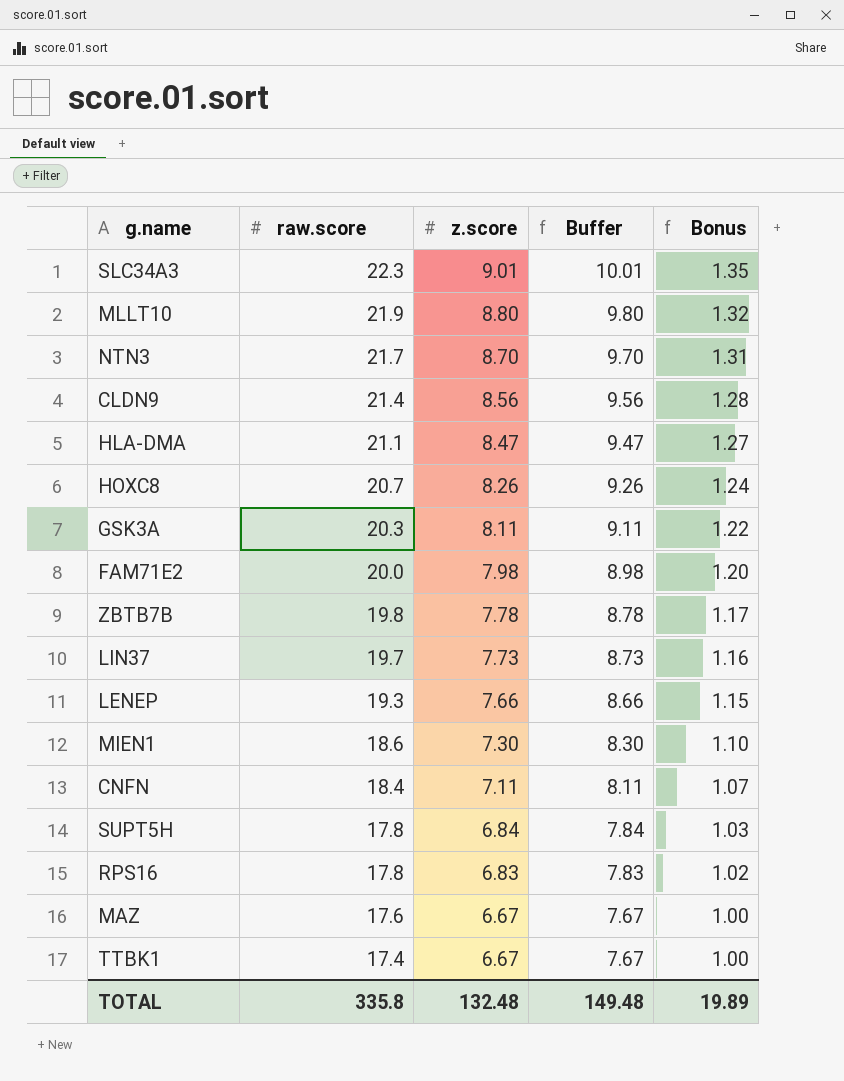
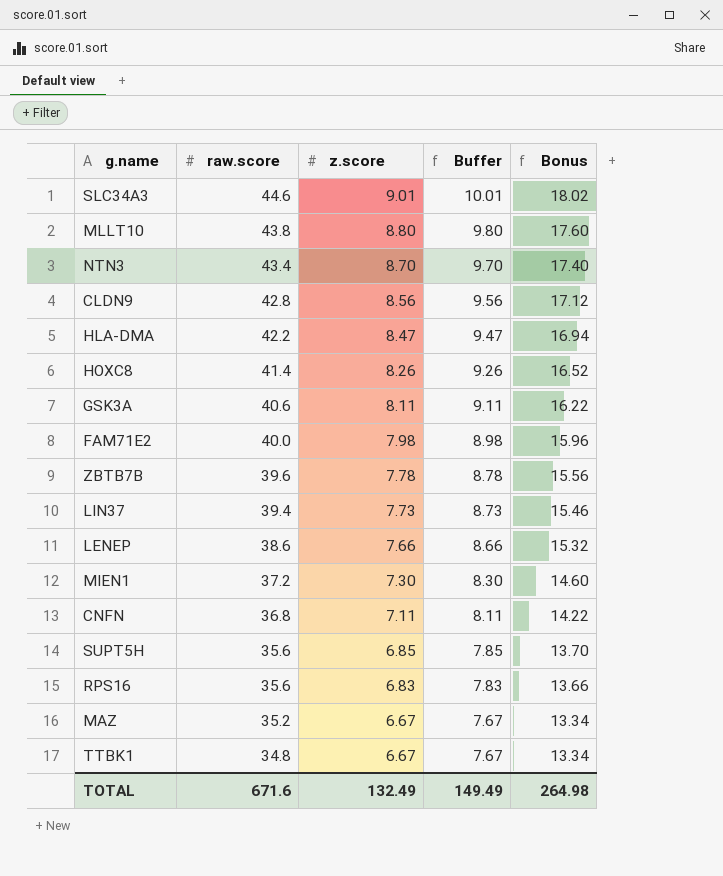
column Bonus | formula: [z.score] * 0.15 -> [z.score] * 2
SLC34A3 | raw.score: 22.3 -> 44.6
MLLT10 | raw.score: 21.9 -> 43.8
NTN3 | raw.score: 21.7 -> 43.4
CLDN9 | raw.score: 21.4 -> 42.8
HLA-DMA | raw.score: 21.1 -> 42.2
HOXC8 | raw.score: 20.7 -> 41.4
GSK3A | raw.score: 20.3 -> 40.6
FAM71E2 | raw.score: 20.0 -> 40.0
ZBTB7B | raw.score: 19.8 -> 39.6
LIN37 | raw.score: 19.7 -> 39.4
LENEP | raw.score: 19.3 -> 38.6
MIEN1 | raw.score: 18.6 -> 37.2
CNFN | raw.score: 18.4 -> 36.8
SUPT5H | raw.score: 17.8 -> 35.6
SUPT5H | z.score: 6.84 -> 6.85
SUPT5H | Buffer: 7.84 -> 7.85
RPS16 | raw.score: 17.8 -> 35.6
MAZ | raw.score: 17.6 -> 35.2
TTBK1 | raw.score: 17.4 -> 34.8
TOTAL | raw.score: 335.8 -> 671.6
TOTAL | z.score: 132.48 -> 132.49
TOTAL | Buffer: 149.48 -> 149.49
TOTAL | Bonus: 19.89 -> 264.98

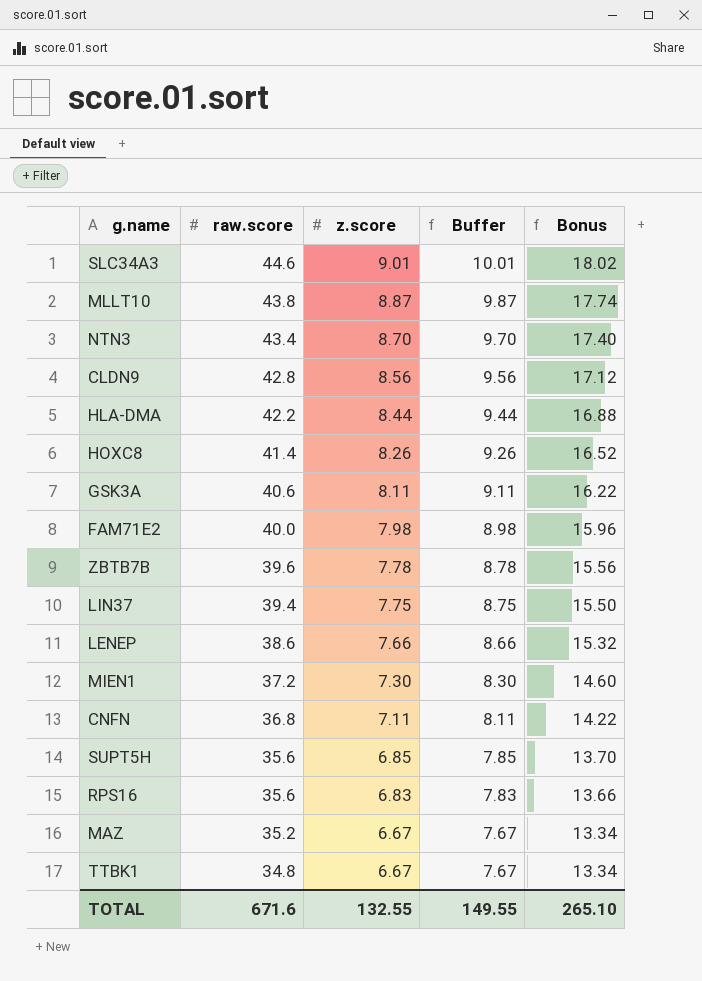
MLLT10 | z.score: 8.80 -> 8.87
MLLT10 | Buffer: 9.80 -> 9.87
MLLT10 | Bonus: 17.60 -> 17.74
HLA-DMA | z.score: 8.47 -> 8.44
HLA-DMA | Buffer: 9.47 -> 9.44
HLA-DMA | Bonus: 16.94 -> 16.88
LIN37 | z.score: 7.73 -> 7.75
LIN37 | Buffer: 8.73 -> 8.75
LIN37 | Bonus: 15.46 -> 15.50
TOTAL | z.score: 132.49 -> 132.55
TOTAL | Buffer: 149.49 -> 149.55
TOTAL | Bonus: 264.98 -> 265.10

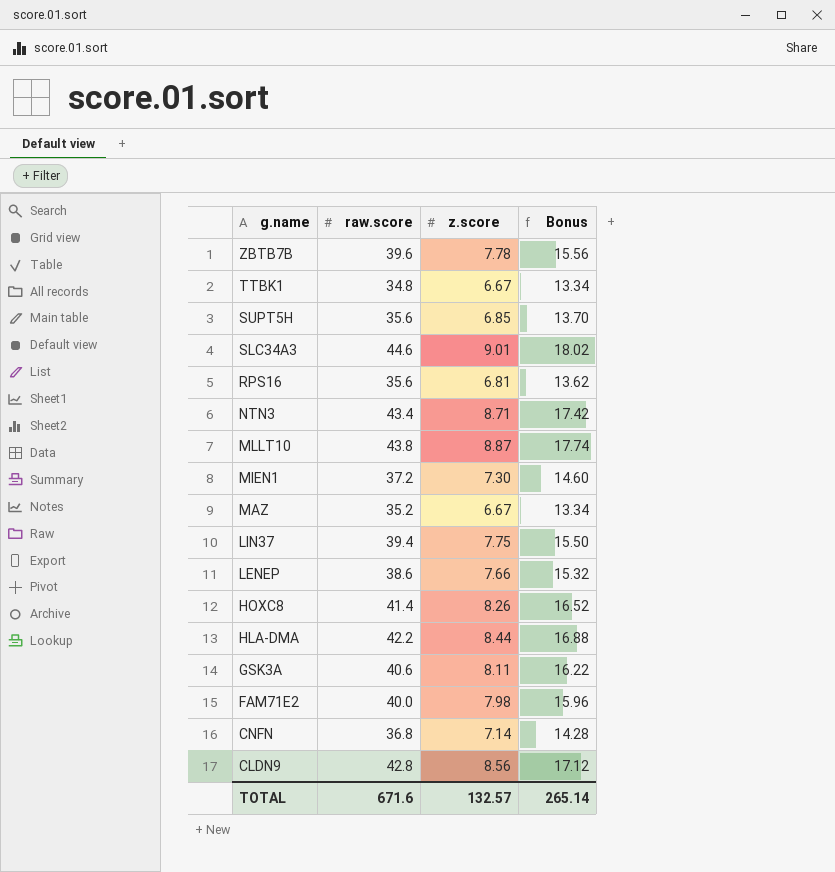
row order: raw.score descending -> g.name descending
column Buffer | formula: [z.score] + 1 -> none
RPS16 | z.score: 6.83 -> 6.81
RPS16 | Bonus: 13.66 -> 13.62
NTN3 | z.score: 8.70 -> 8.71
NTN3 | Bonus: 17.40 -> 17.42
CNFN | z.score: 7.11 -> 7.14
CNFN | Bonus: 14.22 -> 14.28
TOTAL | z.score: 132.55 -> 132.57
TOTAL | Bonus: 265.10 -> 265.14

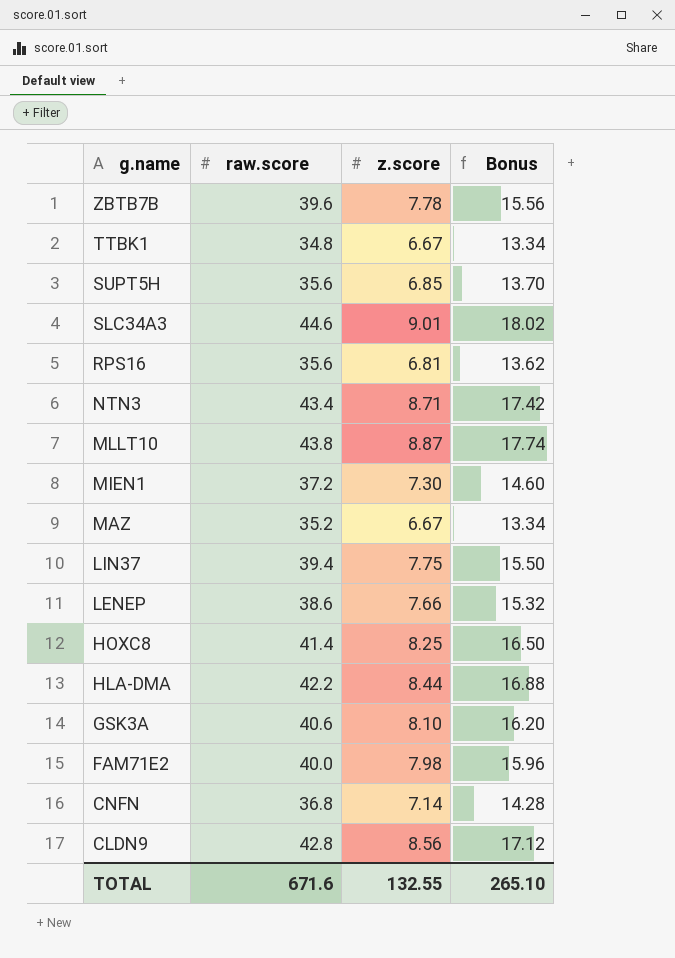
HOXC8 | z.score: 8.26 -> 8.25
HOXC8 | Bonus: 16.52 -> 16.50
GSK3A | z.score: 8.11 -> 8.10
GSK3A | Bonus: 16.22 -> 16.20
TOTAL | z.score: 132.57 -> 132.55
TOTAL | Bonus: 265.14 -> 265.10

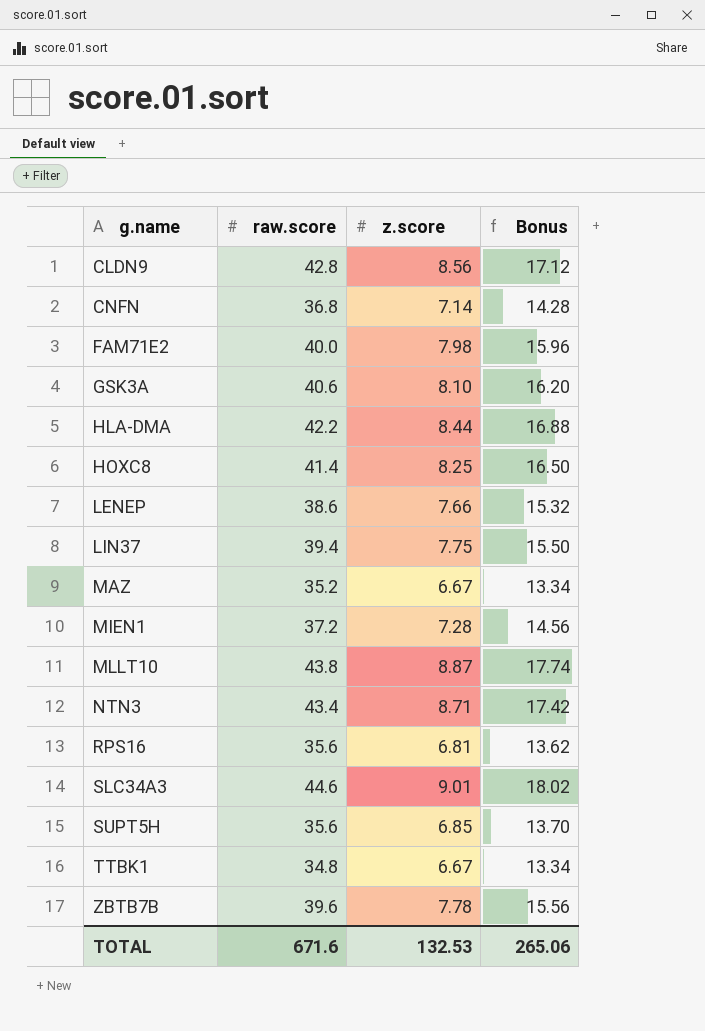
row order: g.name descending -> g.name ascending
MIEN1 | z.score: 7.30 -> 7.28
MIEN1 | Bonus: 14.60 -> 14.56
TOTAL | z.score: 132.55 -> 132.53
TOTAL | Bonus: 265.10 -> 265.06

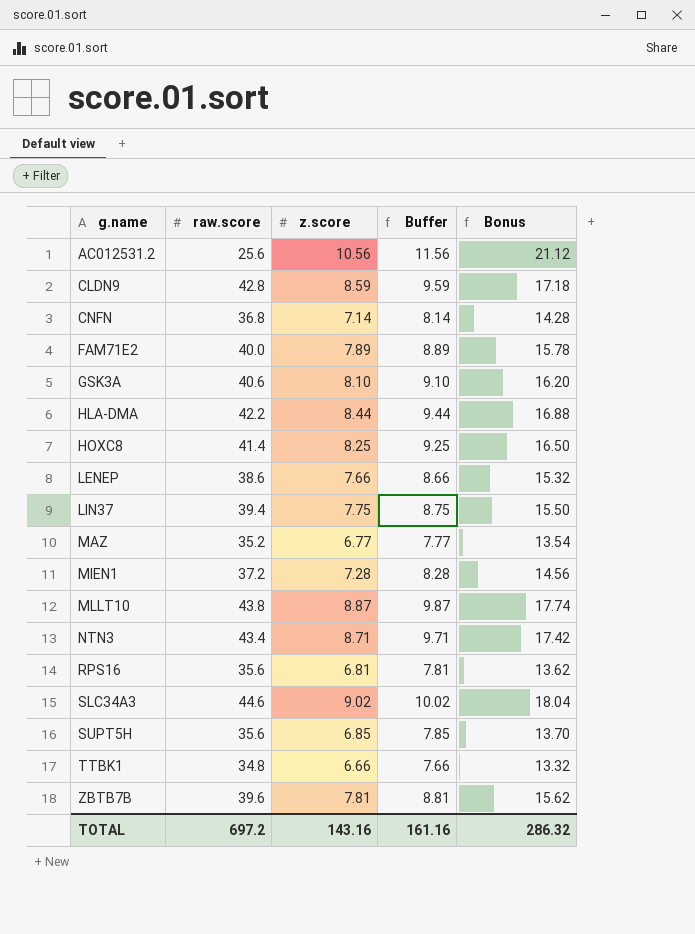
column Buffer | formula: none -> [z.score] + 1
row AC012531.2: none -> 25.6 | 10.56 | 11.56 | 21.12
CLDN9 | z.score: 8.56 -> 8.59
CLDN9 | Bonus: 17.12 -> 17.18
FAM71E2 | z.score: 7.98 -> 7.89
FAM71E2 | Bonus: 15.96 -> 15.78
MAZ | z.score: 6.67 -> 6.77
MAZ | Bonus: 13.34 -> 13.54
SLC34A3 | z.score: 9.01 -> 9.02
SLC34A3 | Bonus: 18.02 -> 18.04
TTBK1 | z.score: 6.67 -> 6.66
TTBK1 | Bonus: 13.34 -> 13.32
ZBTB7B | z.score: 7.78 -> 7.81
ZBTB7B | Bonus: 15.56 -> 15.62
TOTAL | raw.score: 671.6 -> 697.2
TOTAL | z.score: 132.53 -> 143.16
TOTAL | Bonus: 265.06 -> 286.32

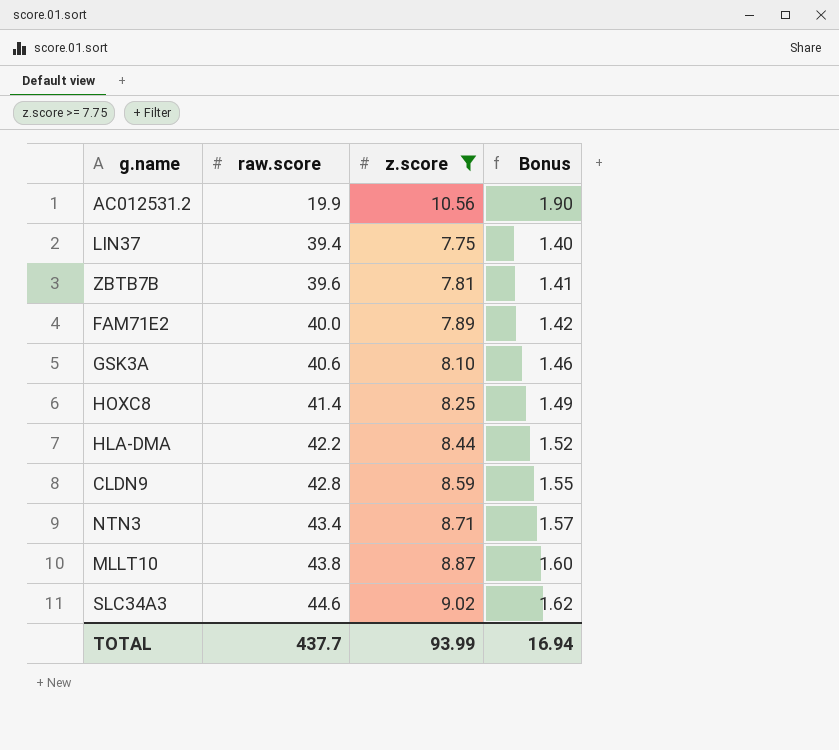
filter: none -> z.score >= 7.75
row order: g.name ascending -> raw.score ascending
column Buffer | formula: [z.score] + 1 -> none
column Bonus | formula: [z.score] * 2 -> [z.score] * 0.18
AC012531.2 | raw.score: 25.6 -> 19.9
TOTAL | raw.score: 697.2 -> 437.7
TOTAL | z.score: 143.16 -> 93.99
TOTAL | Bonus: 286.32 -> 16.94

